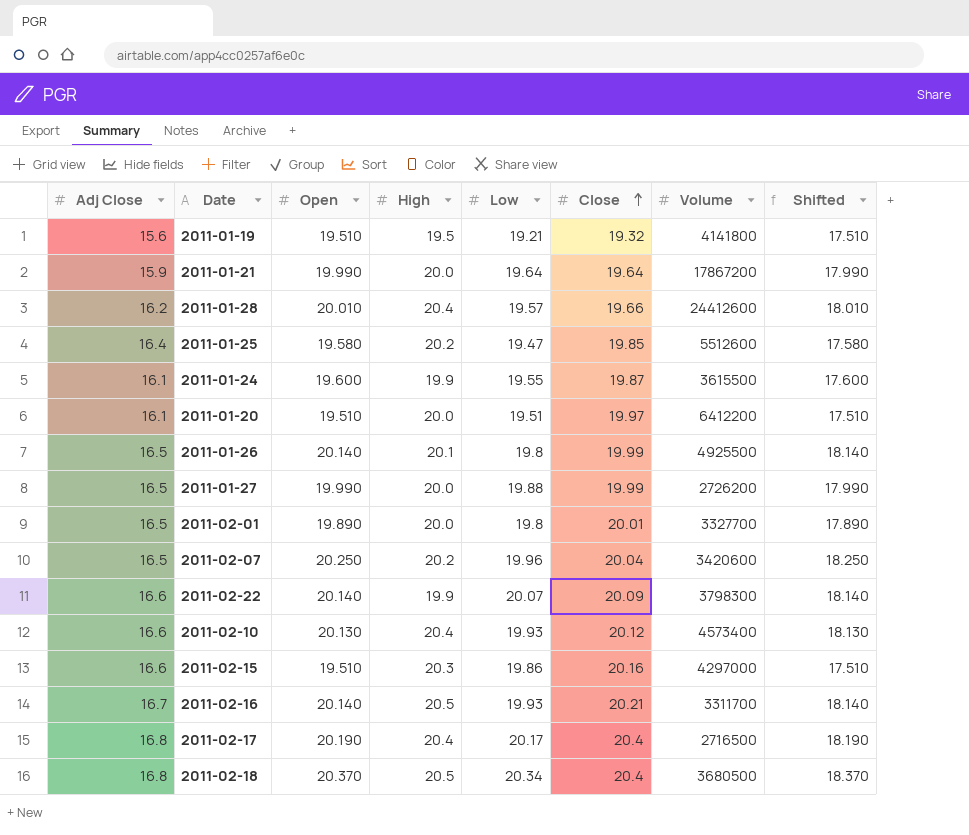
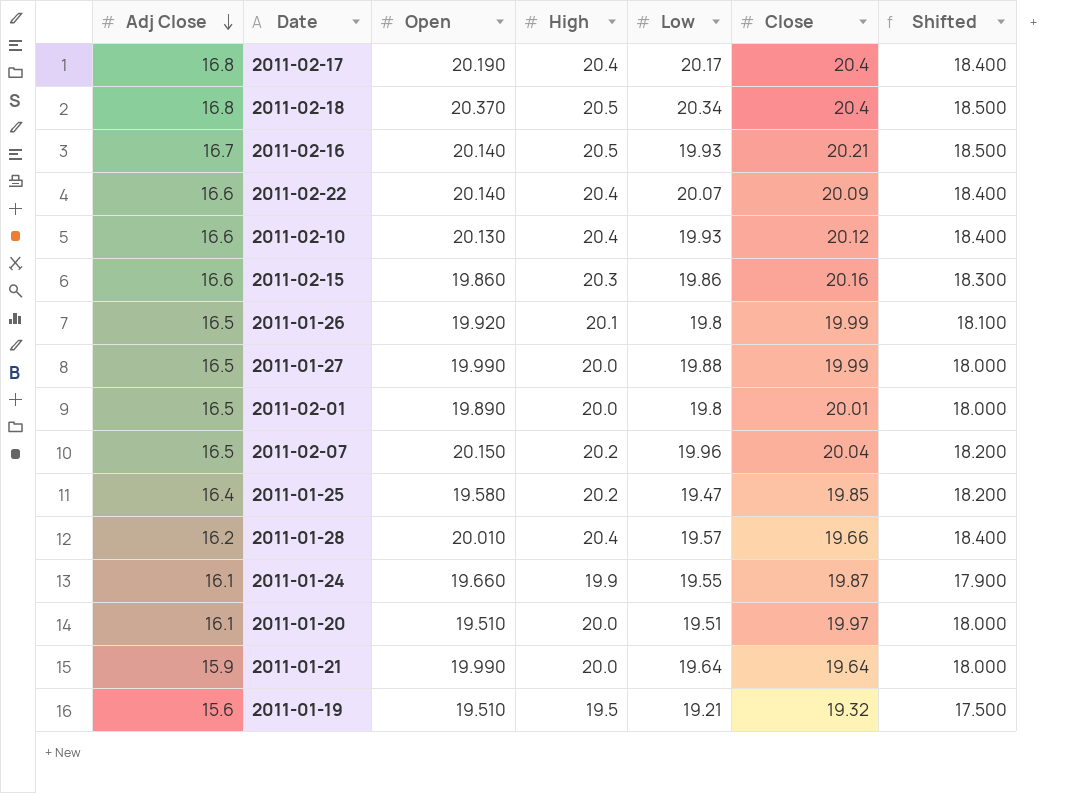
row order: Close ascending -> Adj Close descending
column Volume | position: 7 -> none
column Shifted | formula: [Open] - 2 -> [High] - 2
2011-02-22 | High: 19.9 -> 20.4
2011-02-15 | Open: 19.510 -> 19.860
2011-01-26 | Open: 20.140 -> 19.920
2011-02-07 | Open: 20.250 -> 20.150
2011-01-24 | Open: 19.600 -> 19.660

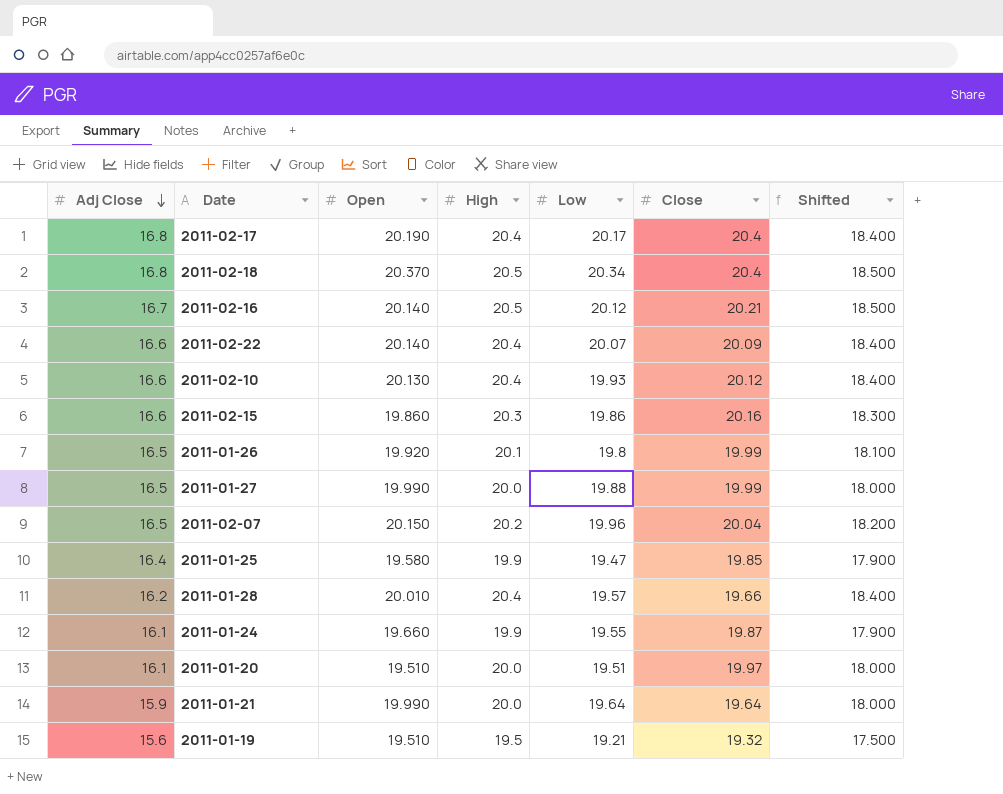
row 2011-02-01: 16.5 | 19.890 | 20.0 | 19.8 | 20.01 | 18.000 -> none
2011-02-16 | Low: 19.93 -> 20.12
2011-01-25 | High: 20.2 -> 19.9
2011-01-25 | Shifted: 18.200 -> 17.900

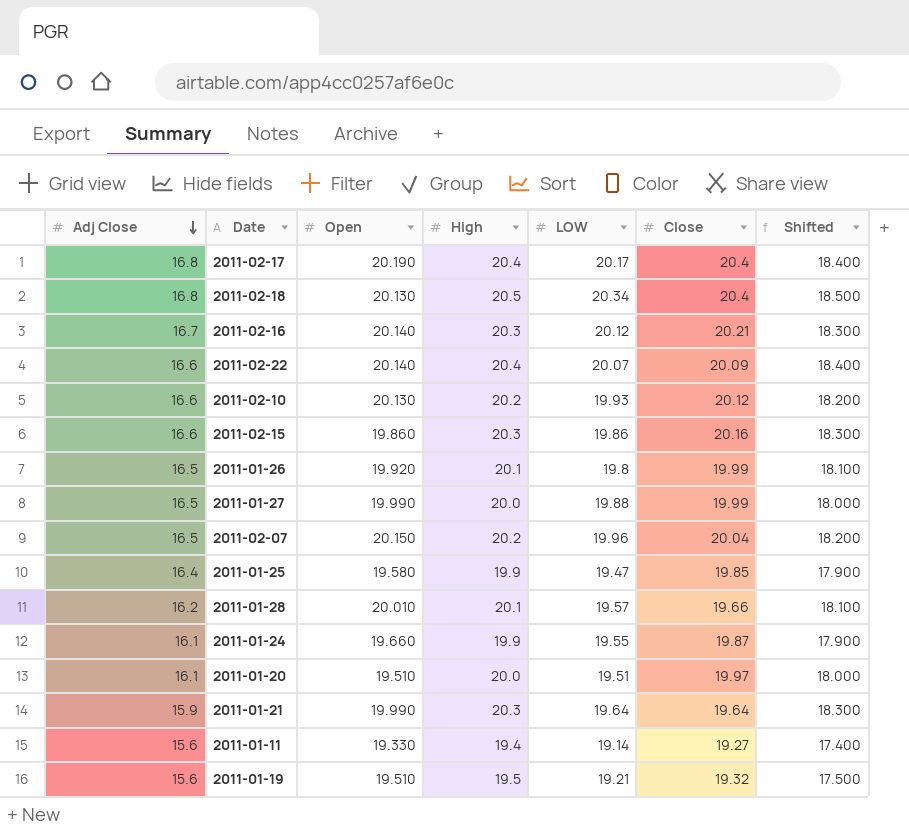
column name: Low -> LOW
2011-02-18 | Open: 20.370 -> 20.130
2011-02-16 | High: 20.5 -> 20.3
2011-02-16 | Shifted: 18.500 -> 18.300
2011-02-10 | High: 20.4 -> 20.2
2011-02-10 | Shifted: 18.400 -> 18.200
2011-01-28 | High: 20.4 -> 20.1
2011-01-28 | Shifted: 18.400 -> 18.100
2011-01-21 | High: 20.0 -> 20.3
2011-01-21 | Shifted: 18.000 -> 18.300
row 2011-01-11: none -> 15.6 | 19.330 | 19.4 | 19.14 | 19.27 | 17.400

